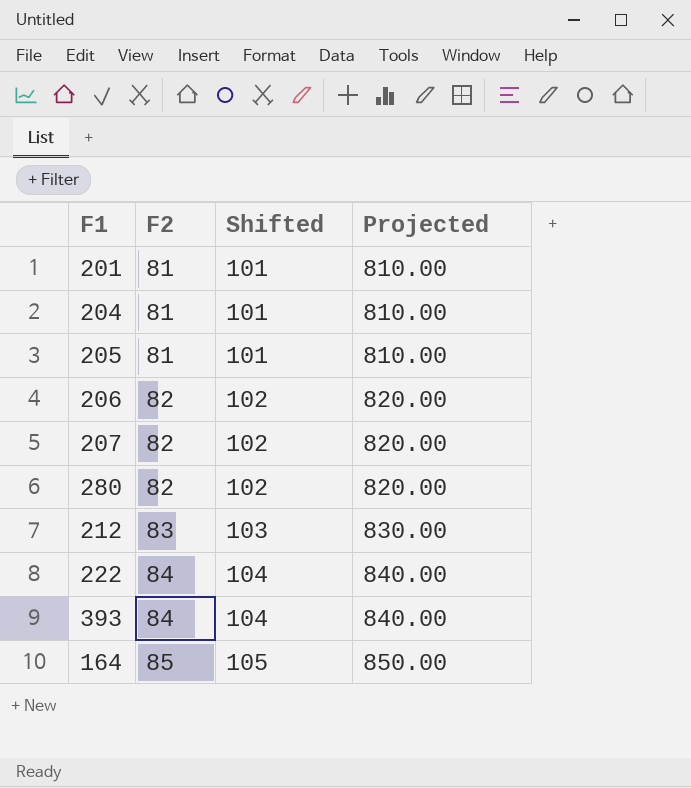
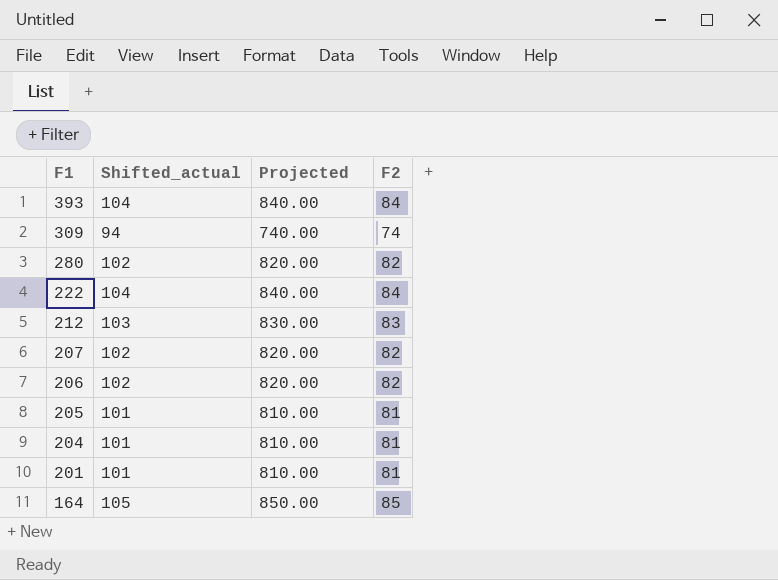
row order: F2 ascending -> F1 descending
column name: Shifted -> Shifted_actual
column F2 | position: 2 -> 4
row 309: none -> 94 | 740.00 | 74

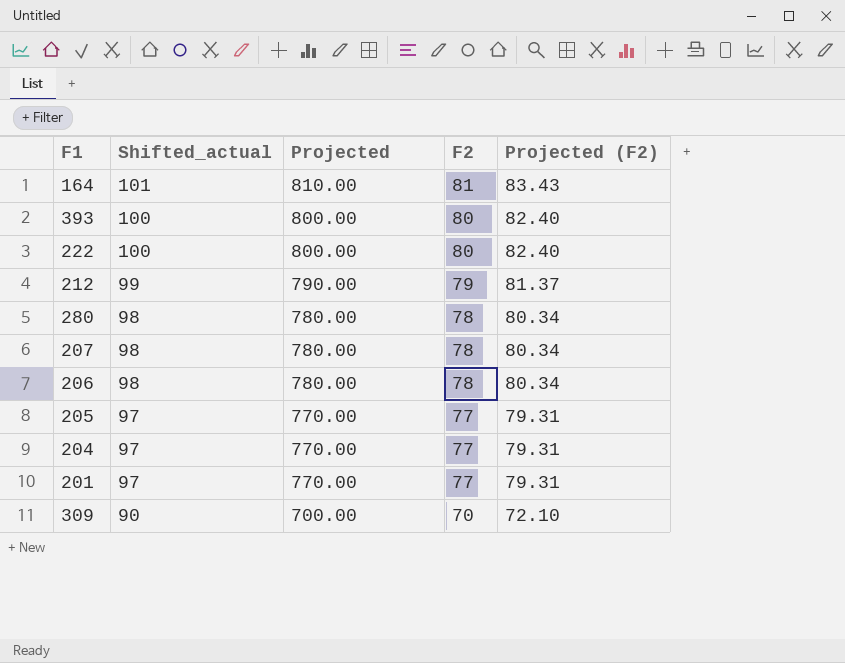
row order: F1 descending -> Shifted_actual descending
column Projected (F2) | formula: none -> [F2] * 1.03
164 | Shifted_actual: 105 -> 101
164 | Projected: 850.00 -> 810.00
164 | F2: 85 -> 81
393 | Shifted_actual: 104 -> 100
393 | Projected: 840.00 -> 800.00
393 | F2: 84 -> 80
222 | Shifted_actual: 104 -> 100
222 | Projected: 840.00 -> 800.00
222 | F2: 84 -> 80
212 | Shifted_actual: 103 -> 99
212 | Projected: 830.00 -> 790.00
212 | F2: 83 -> 79
280 | Shifted_actual: 102 -> 98
280 | Projected: 820.00 -> 780.00
280 | F2: 82 -> 78
207 | Shifted_actual: 102 -> 98
207 | Projected: 820.00 -> 780.00
207 | F2: 82 -> 78
206 | Shifted_actual: 102 -> 98
206 | Projected: 820.00 -> 780.00
206 | F2: 82 -> 78
205 | Shifted_actual: 101 -> 97
205 | Projected: 810.00 -> 770.00
205 | F2: 81 -> 77
204 | Shifted_actual: 101 -> 97
204 | Projected: 810.00 -> 770.00
204 | F2: 81 -> 77
201 | Shifted_actual: 101 -> 97
201 | Projected: 810.00 -> 770.00
201 | F2: 81 -> 77
309 | Shifted_actual: 94 -> 90
309 | Projected: 740.00 -> 700.00
309 | F2: 74 -> 70

